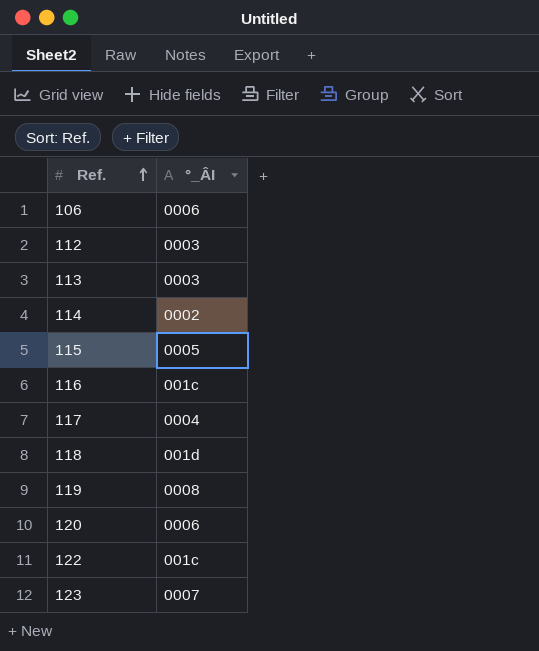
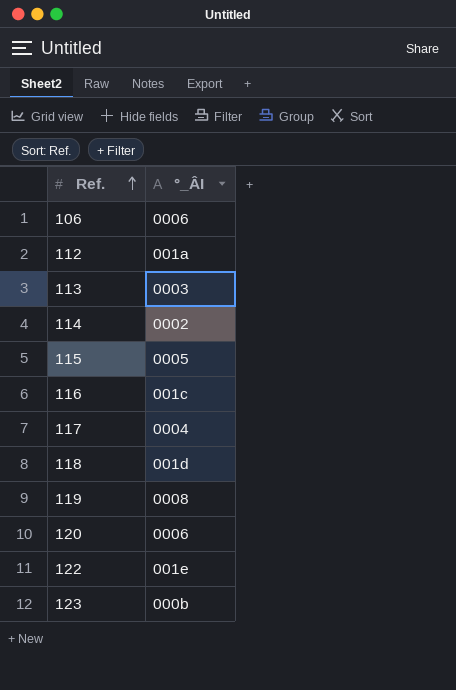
112 | °_ÂI: 0003 -> 001a
122 | °_ÂI: 001c -> 001e
123 | °_ÂI: 0007 -> 000b

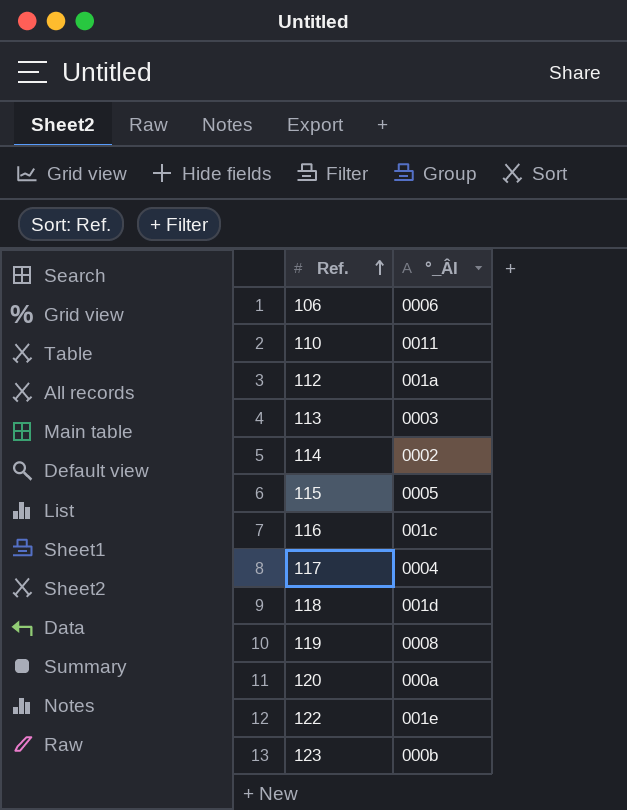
row 110: none -> 0011
120 | °_ÂI: 0006 -> 000a

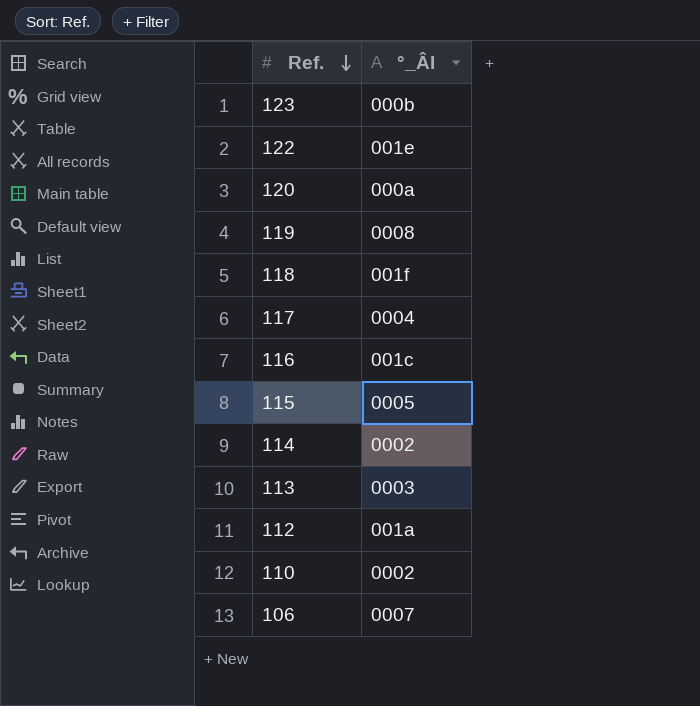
row order: Ref. ascending -> Ref. descending
118 | °_ÂI: 001d -> 001f
110 | °_ÂI: 0011 -> 0002
106 | °_ÂI: 0006 -> 0007

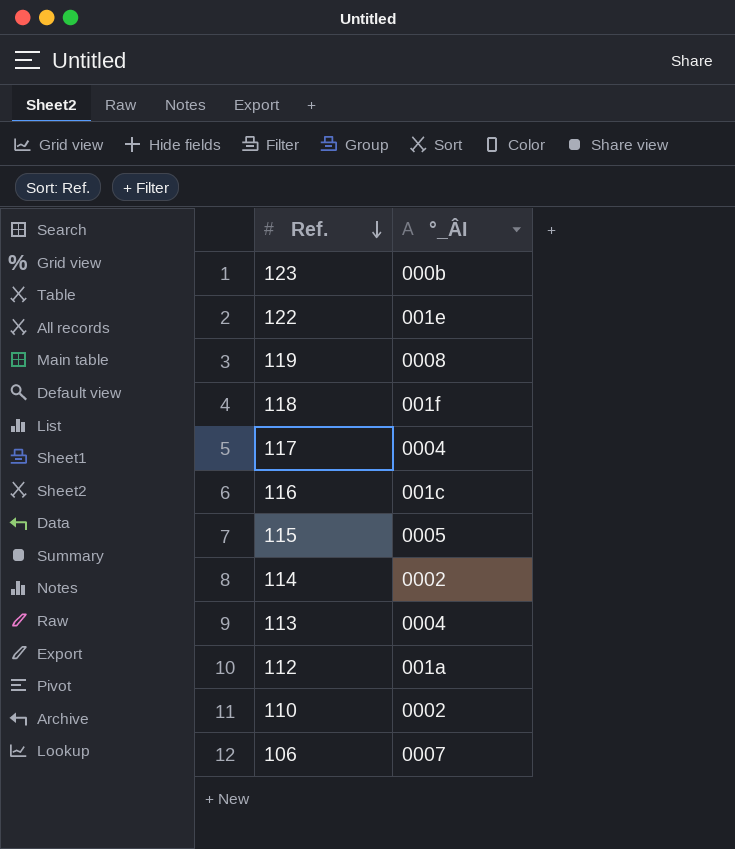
row 120: 000a -> none
113 | °_ÂI: 0003 -> 0004

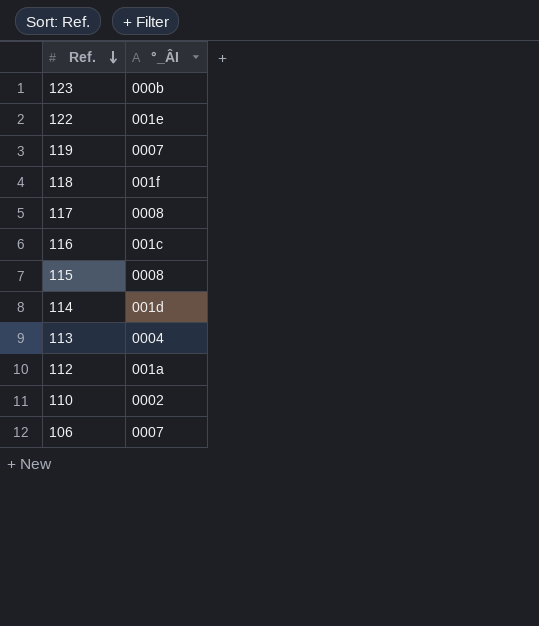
119 | °_ÂI: 0008 -> 0007
117 | °_ÂI: 0004 -> 0008
115 | °_ÂI: 0005 -> 0008
114 | °_ÂI: 0002 -> 001d

